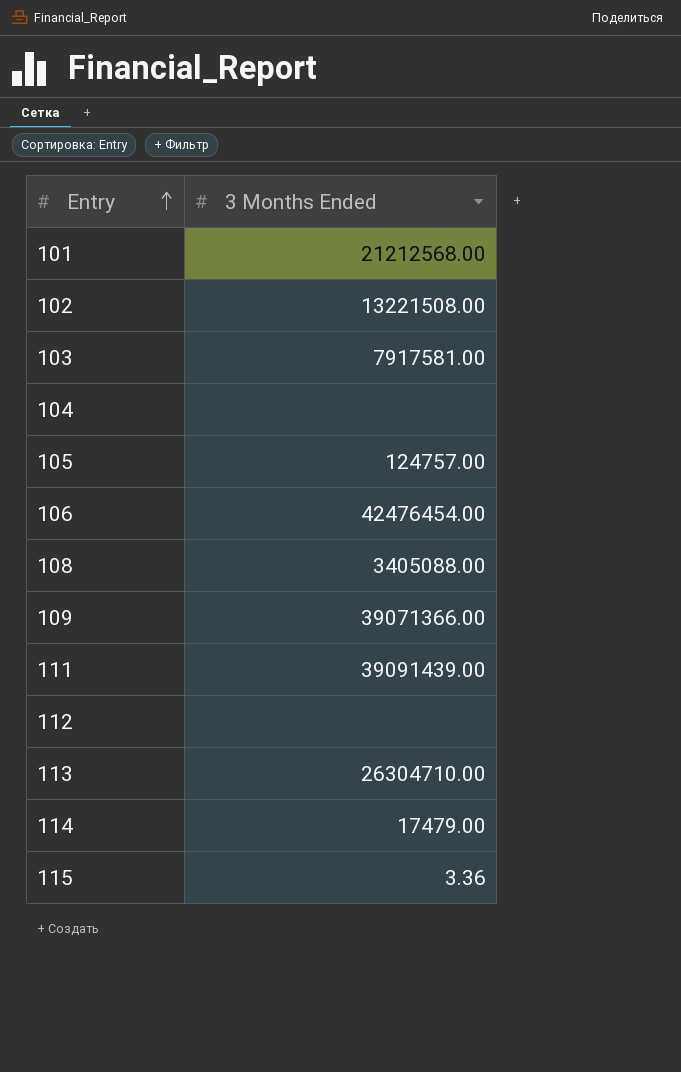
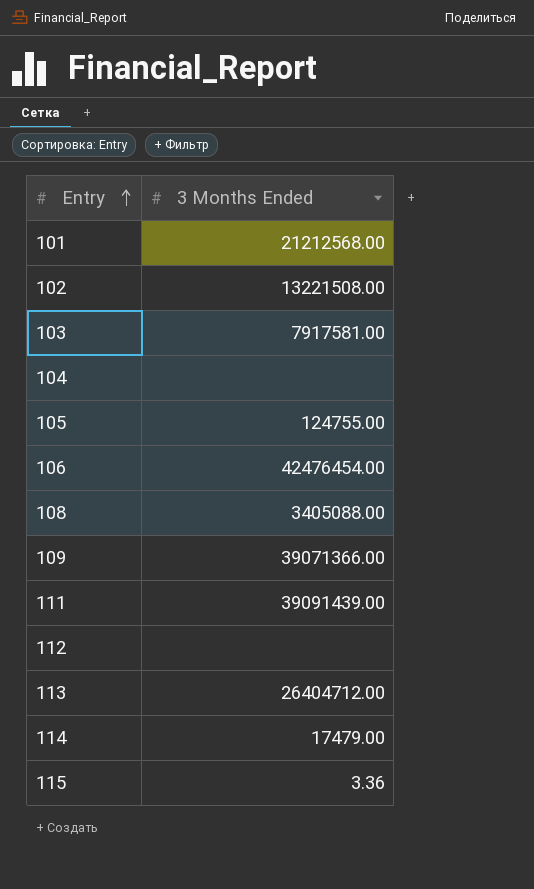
105 | 3 Months Ended: 124757.00 -> 124755.00
113 | 3 Months Ended: 26304710.00 -> 26404712.00

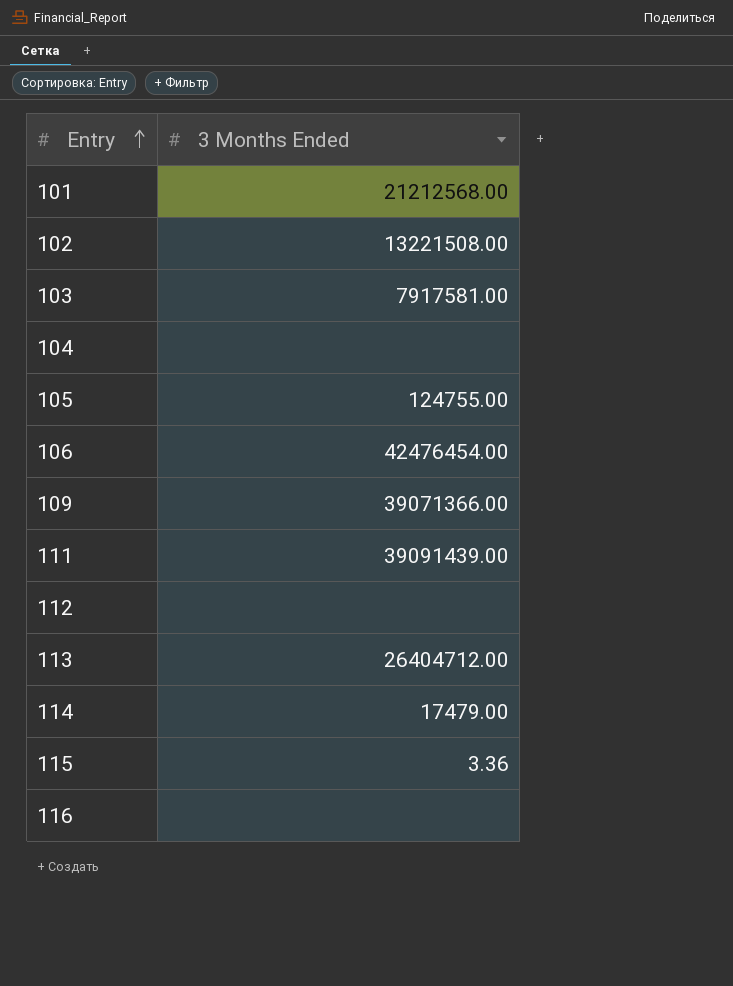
row 108: 3405088.00 -> none
row 116: none -> none

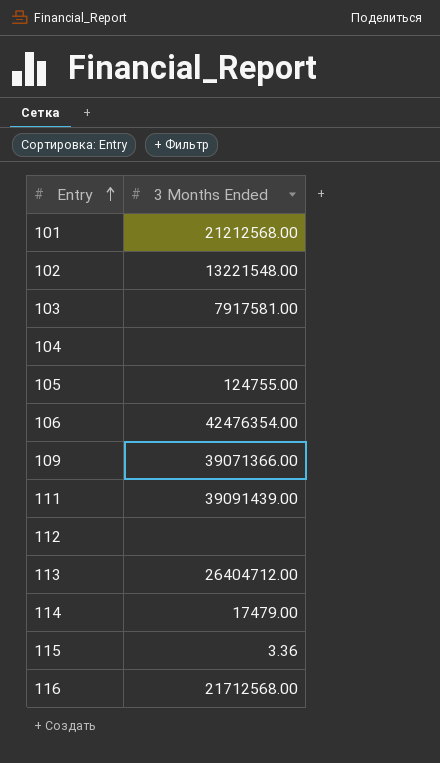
102 | 3 Months Ended: 13221508.00 -> 13221548.00
106 | 3 Months Ended: 42476454.00 -> 42476354.00
116 | 3 Months Ended: none -> 21712568.00

